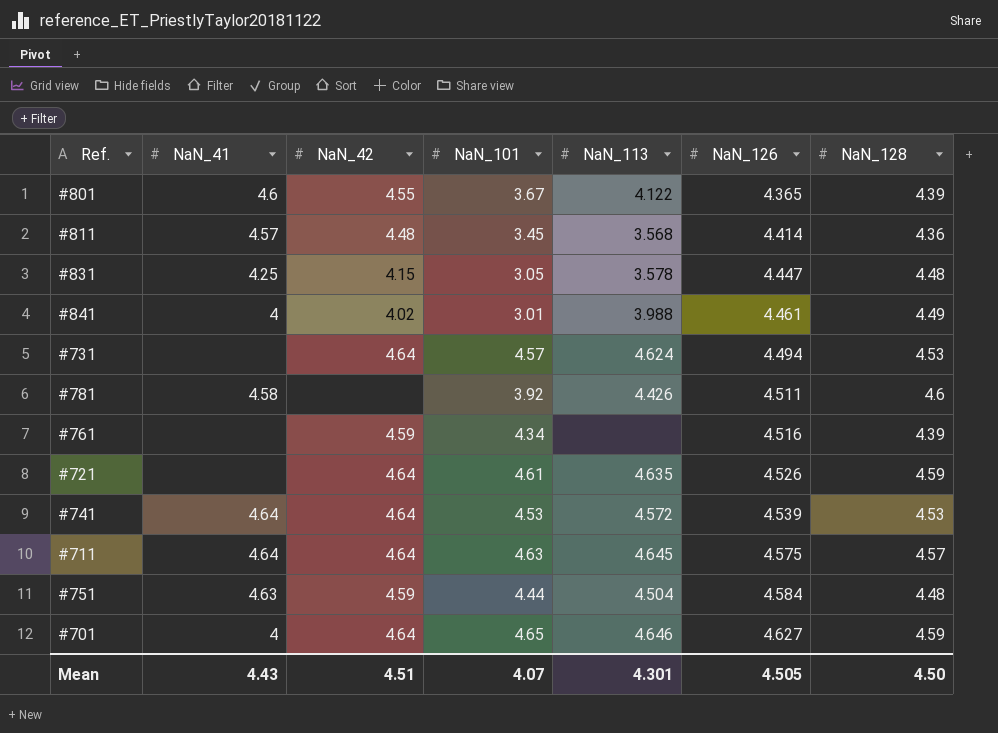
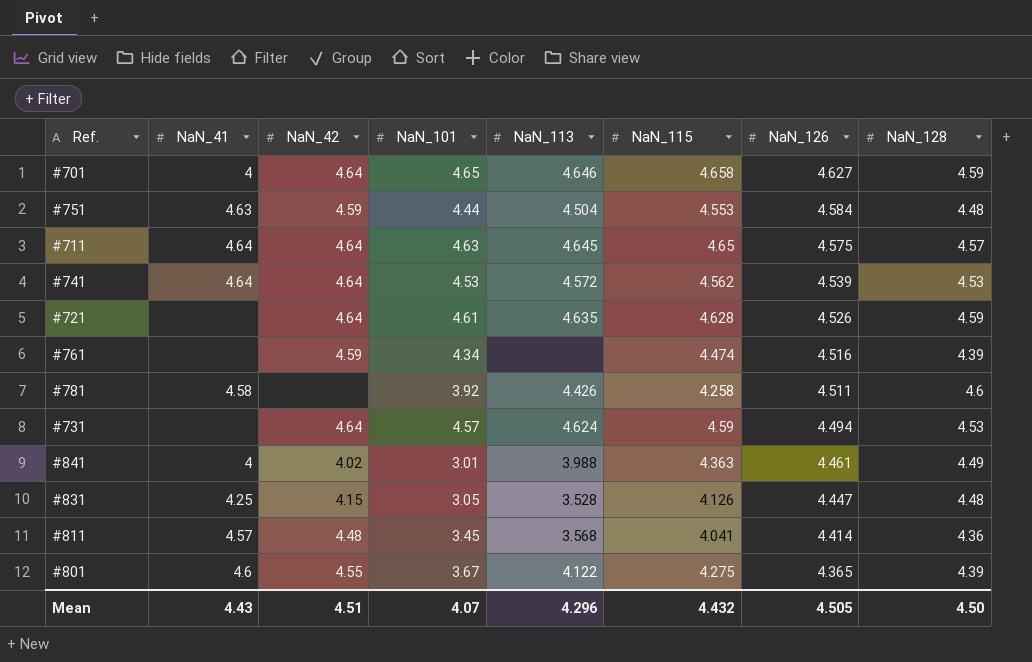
row order: NaN_126 ascending -> NaN_126 descending
column NaN_115 | position: none -> 6
#831 | NaN_113: 3.578 -> 3.528
Mean | NaN_113: 4.301 -> 4.296

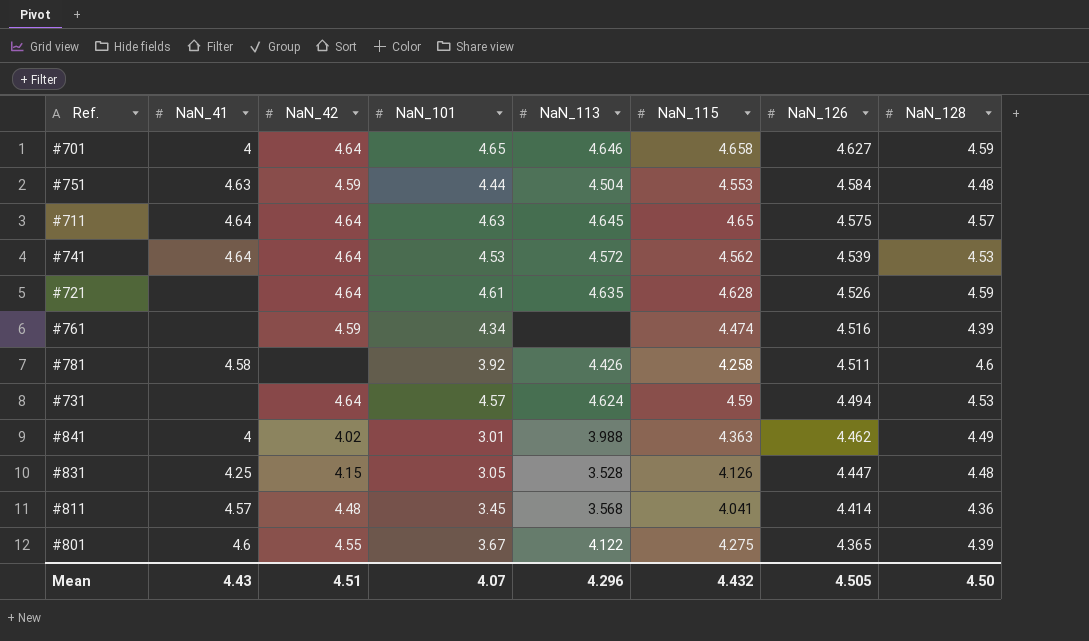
#841 | NaN_126: 4.461 -> 4.462

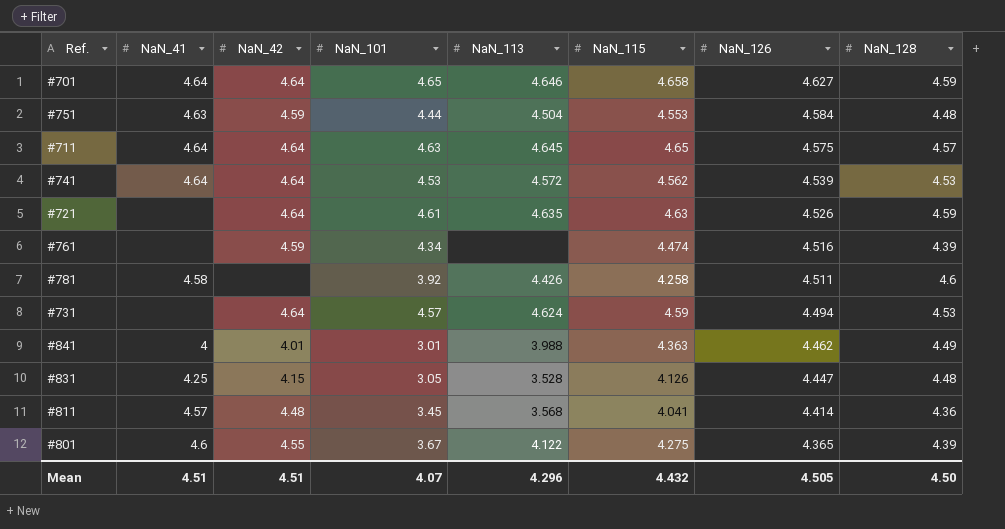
#701 | NaN_41: 4 -> 4.64
#721 | NaN_115: 4.628 -> 4.63
#841 | NaN_42: 4.02 -> 4.01
Mean | NaN_41: 4.43 -> 4.51

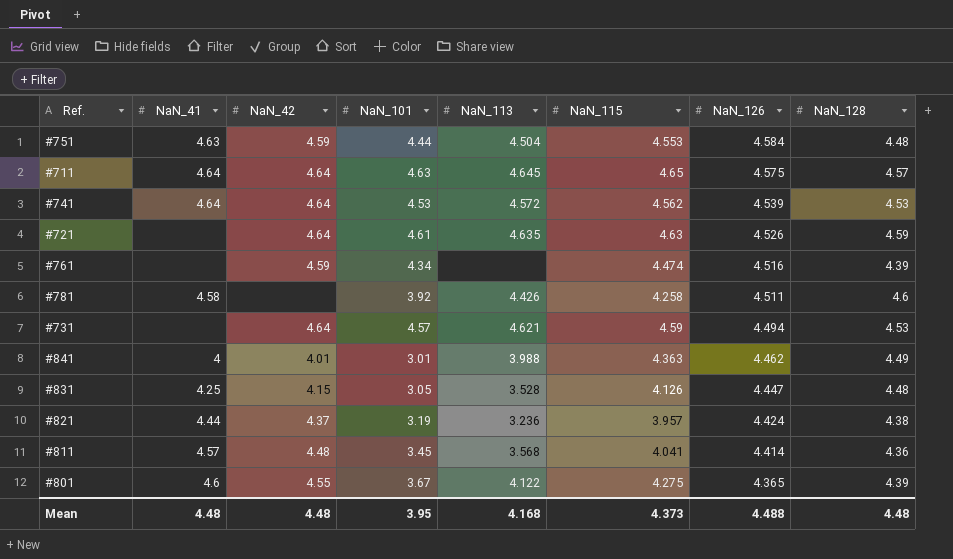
row #701: 4.64 | 4.64 | 4.65 | 4.646 | 4.658 | 4.627 | 4.59 -> none
#731 | NaN_113: 4.624 -> 4.621
row #821: none -> 4.44 | 4.37 | 3.19 | 3.236 | 3.957 | 4.424 | 4.38
Mean | NaN_41: 4.51 -> 4.48
Mean | NaN_42: 4.51 -> 4.48
Mean | NaN_101: 4.07 -> 3.95
Mean | NaN_113: 4.296 -> 4.168
Mean | NaN_115: 4.432 -> 4.373
Mean | NaN_126: 4.505 -> 4.488
Mean | NaN_128: 4.50 -> 4.48

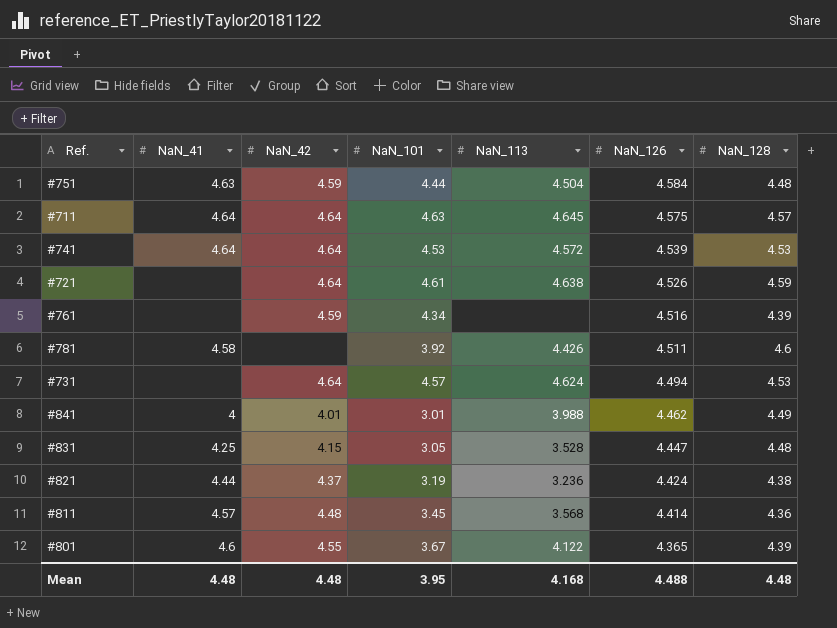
column NaN_115 | position: 6 -> none
#721 | NaN_113: 4.635 -> 4.638
#731 | NaN_113: 4.621 -> 4.624

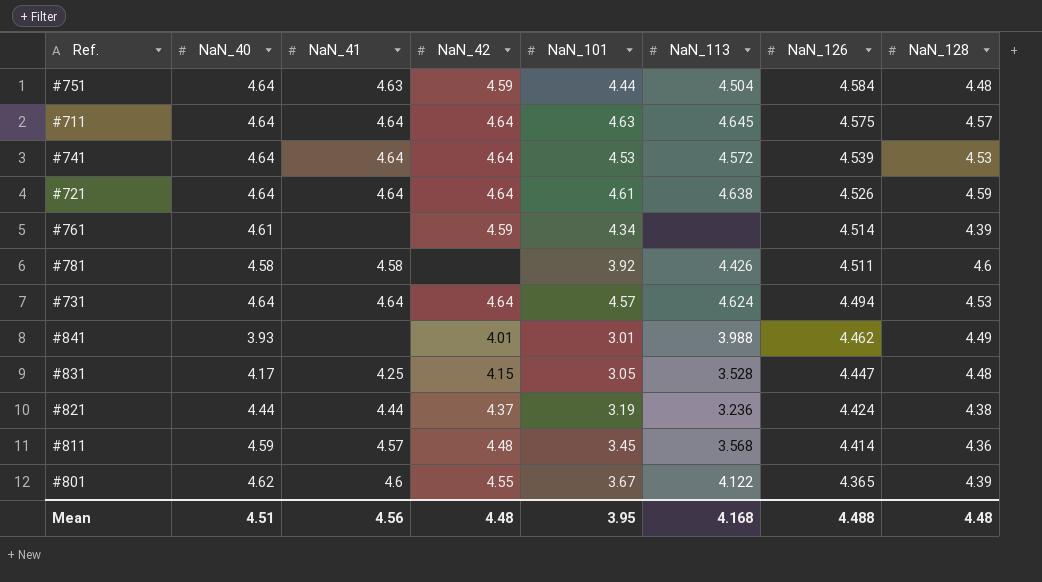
column NaN_40 | position: none -> 2
#721 | NaN_41: none -> 4.64
#761 | NaN_126: 4.516 -> 4.514
#731 | NaN_41: none -> 4.64
#841 | NaN_41: 4 -> none
Mean | NaN_41: 4.48 -> 4.56

